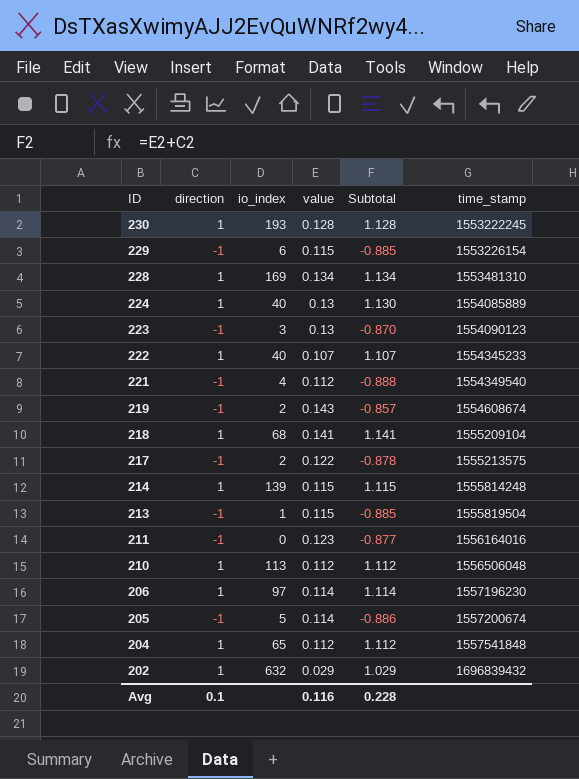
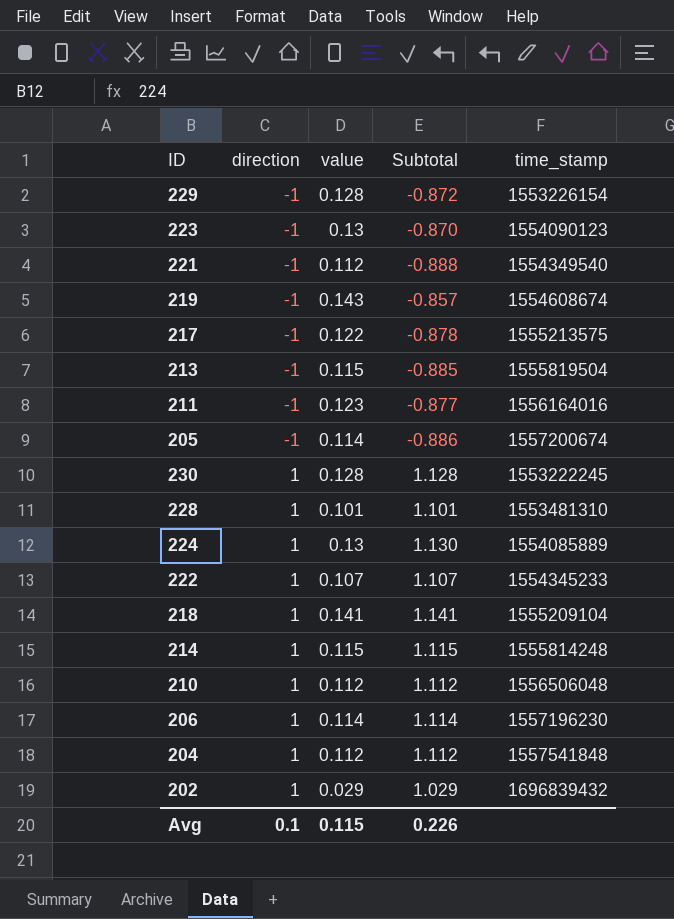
row order: ID descending -> direction ascending
column io_index | position: 3 -> none
229 | value: 0.115 -> 0.128
229 | Subtotal: -0.885 -> -0.872
228 | value: 0.134 -> 0.101
228 | Subtotal: 1.134 -> 1.101
Avg | value: 0.116 -> 0.115
Avg | Subtotal: 0.228 -> 0.226

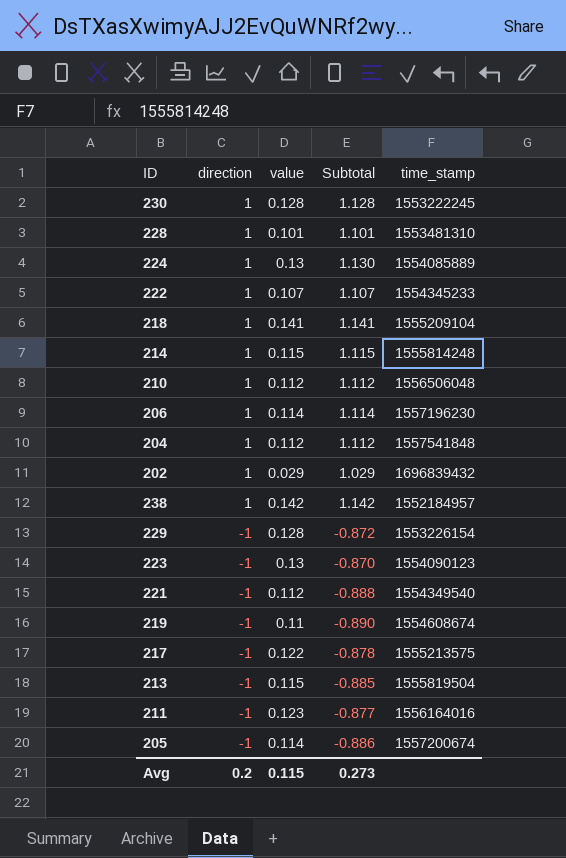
row order: direction ascending -> direction descending
row 238: none -> 1 | 0.142 | 1.142 | 1552184957
219 | value: 0.143 -> 0.11
219 | Subtotal: -0.857 -> -0.890
Avg | direction: 0.1 -> 0.2
Avg | Subtotal: 0.226 -> 0.273

